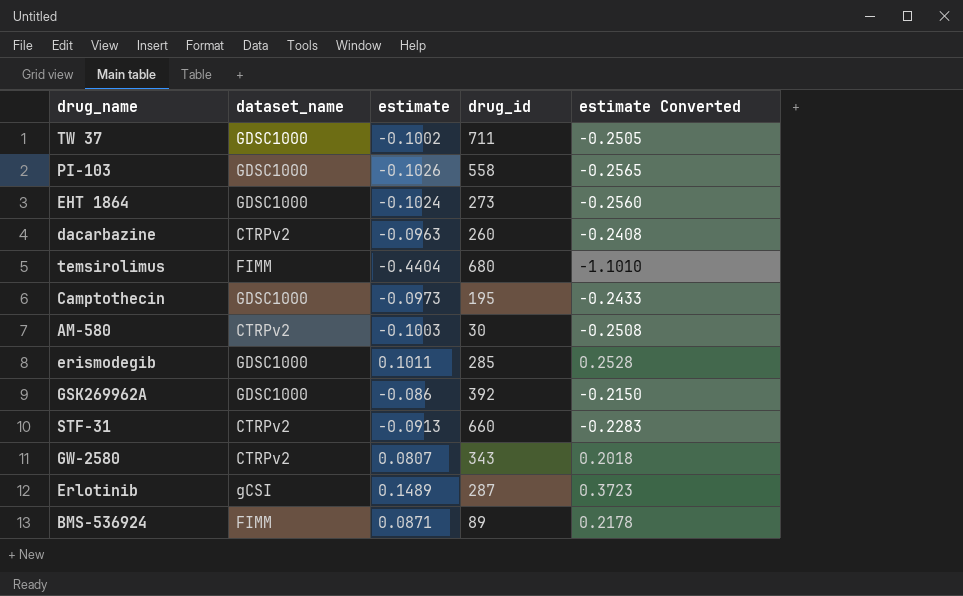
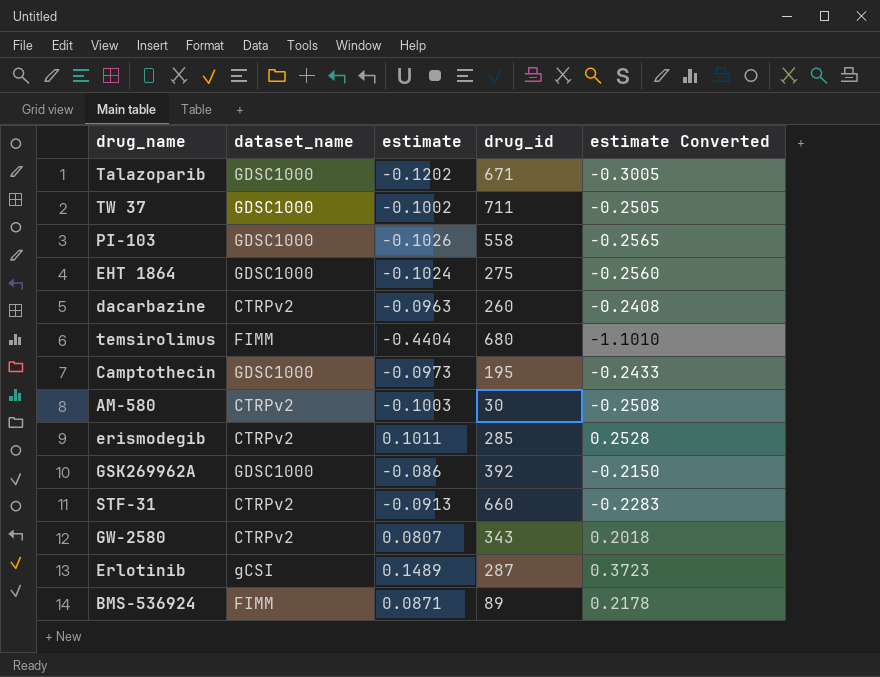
row Talazoparib: none -> GDSC1000 | -0.1202 | 671 | -0.3005
EHT 1864 | drug_id: 273 -> 275
erismodegib | dataset_name: GDSC1000 -> CTRPv2

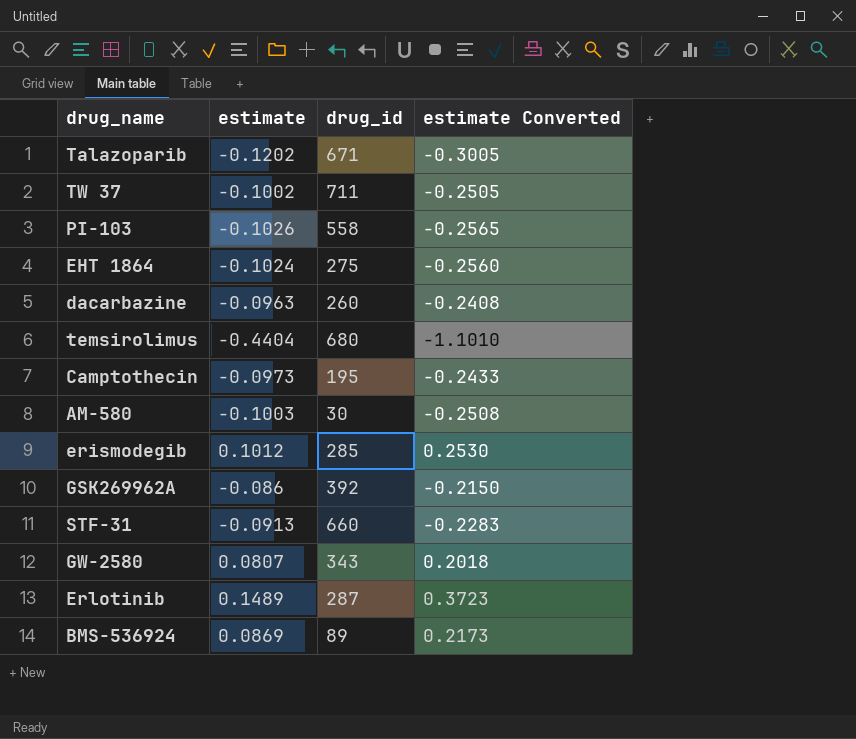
column dataset_name | position: 2 -> none
erismodegib | estimate: 0.1011 -> 0.1012
erismodegib | estimate Converted: 0.2528 -> 0.2530
BMS-536924 | estimate: 0.0871 -> 0.0869
BMS-536924 | estimate Converted: 0.2178 -> 0.2173

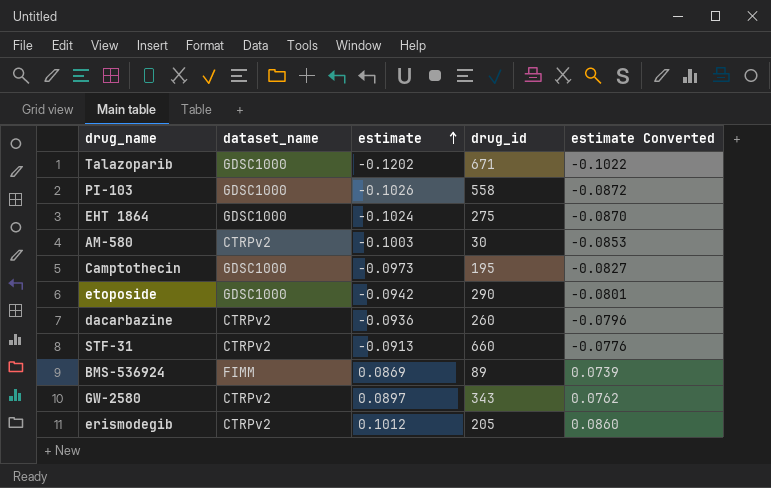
row order: none -> estimate ascending
column dataset_name | position: none -> 2
column estimate Converted | formula: [estimate] * 2.5 -> [estimate] * 0.85
row TW 37: -0.1002 | 711 | -0.2505 -> none
row temsirolimus: -0.4404 | 680 | -1.1010 -> none
row GSK269962A: -0.086 | 392 | -0.2150 -> none
row Erlotinib: 0.1489 | 287 | 0.3723 -> none
row etoposide: none -> GDSC1000 | -0.0942 | 290 | -0.0801
dacarbazine | estimate: -0.0963 -> -0.0936
GW-2580 | estimate: 0.0807 -> 0.0897
erismodegib | drug_id: 285 -> 205

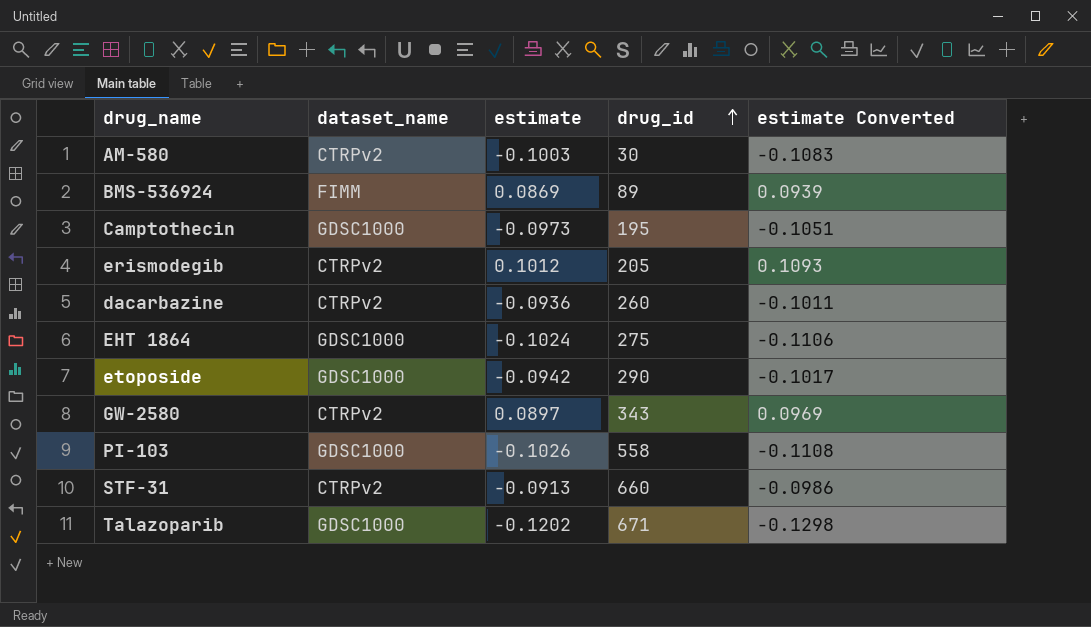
row order: estimate ascending -> drug_id ascending
column estimate Converted | formula: [estimate] * 0.85 -> [estimate] * 1.08

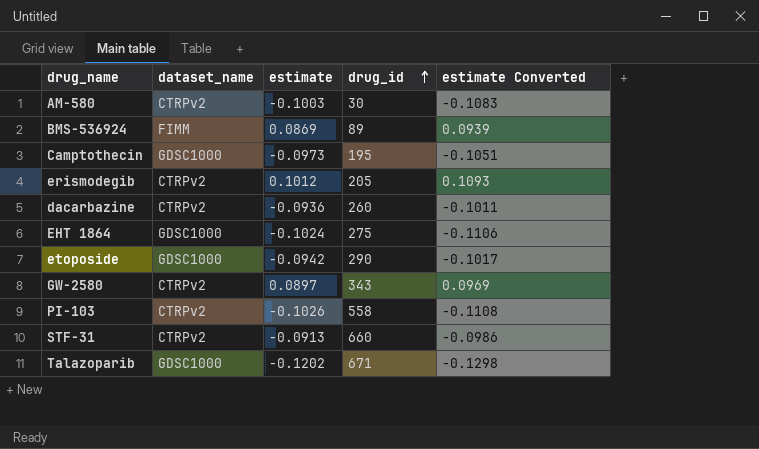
PI-103 | dataset_name: GDSC1000 -> CTRPv2

